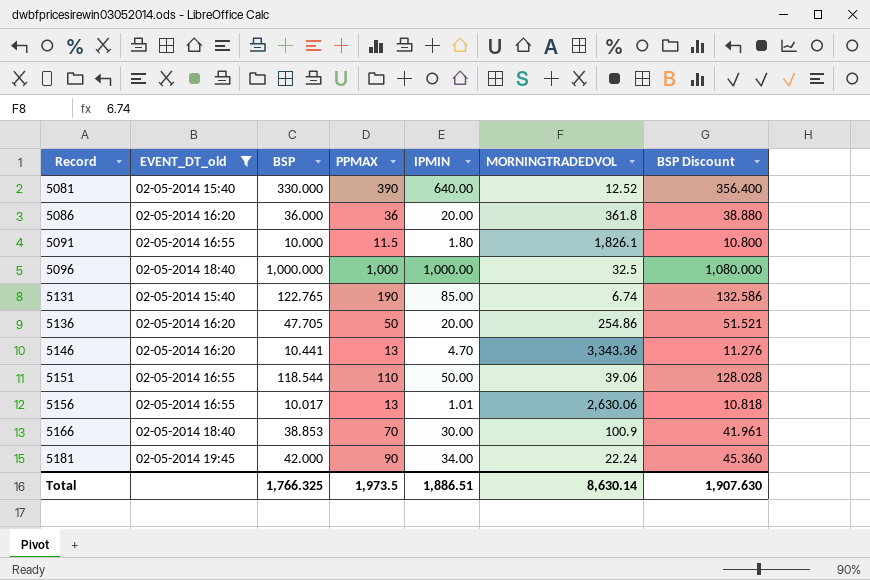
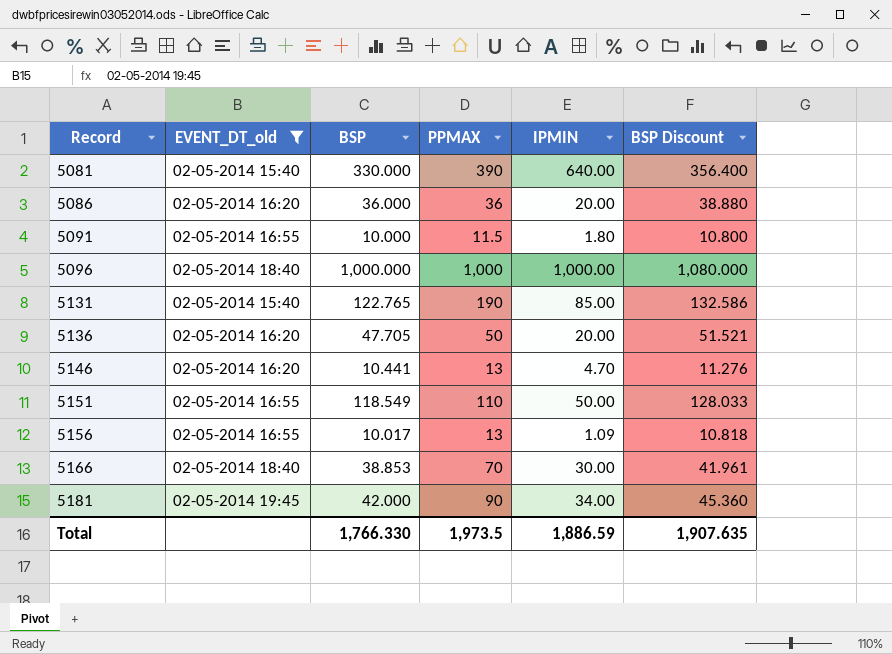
column MORNINGTRADEDVOL | position: 6 -> none
5151 | BSP: 118.544 -> 118.549
5151 | BSP Discount: 128.028 -> 128.033
5156 | IPMIN: 1.01 -> 1.09
Total | BSP: 1,766.325 -> 1,766.330
Total | IPMIN: 1,886.51 -> 1,886.59
Total | BSP Discount: 1,907.630 -> 1,907.635

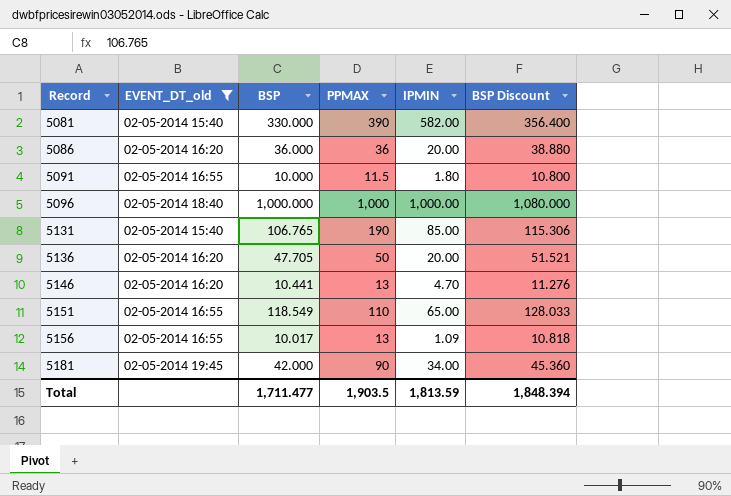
row 5166: 02-05-2014 18:40 | 38.853 | 70 | 30.00 | 41.961 -> none
5081 | IPMIN: 640.00 -> 582.00
5131 | BSP: 122.765 -> 106.765
5131 | BSP Discount: 132.586 -> 115.306
5151 | IPMIN: 50.00 -> 65.00
Total | BSP: 1,766.330 -> 1,711.477
Total | PPMAX: 1,973.5 -> 1,903.5
Total | IPMIN: 1,886.59 -> 1,813.59
Total | BSP Discount: 1,907.635 -> 1,848.394

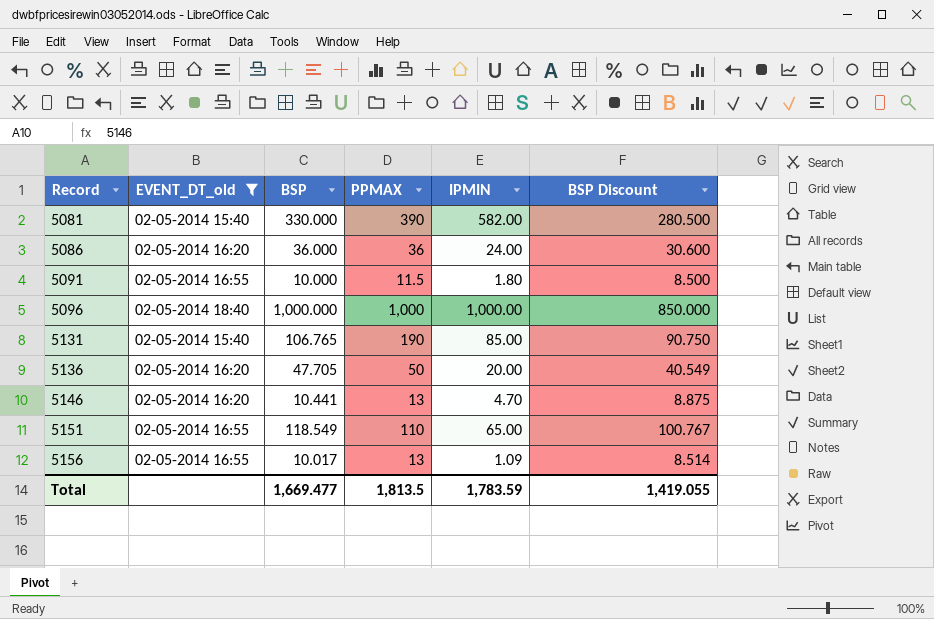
column BSP Discount | formula: [BSP] * 1.08 -> [BSP] * 0.85
row 5181: 02-05-2014 19:45 | 42.000 | 90 | 34.00 | 45.360 -> none
5086 | IPMIN: 20.00 -> 24.00
Total | BSP: 1,711.477 -> 1,669.477
Total | PPMAX: 1,903.5 -> 1,813.5
Total | IPMIN: 1,813.59 -> 1,783.59
Total | BSP Discount: 1,848.394 -> 1,419.055

